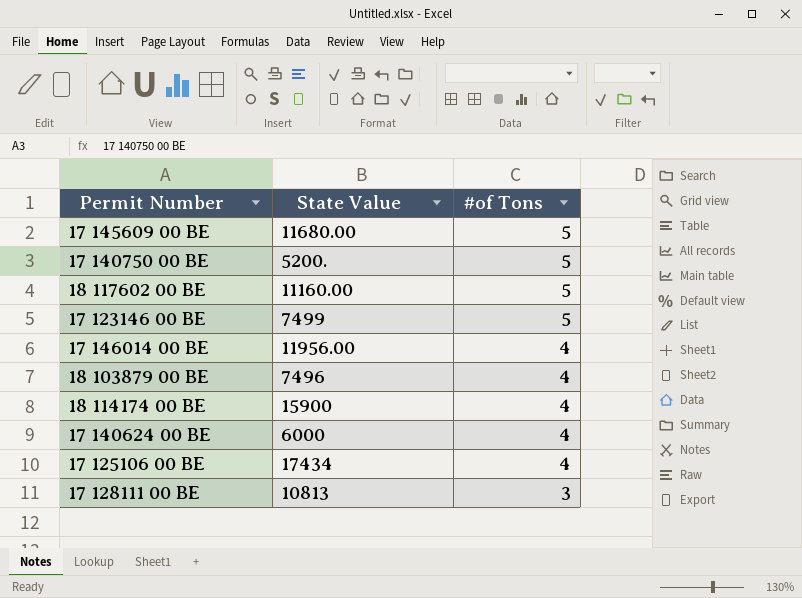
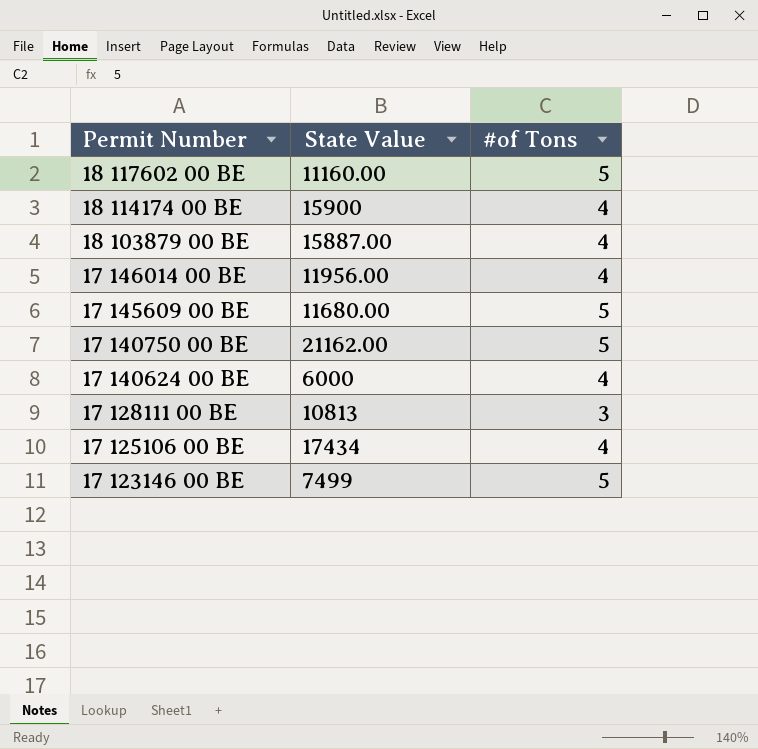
row order: #of Tons descending -> Permit Number descending
18 103879 00 BE | State Value: 7496 -> 15887.00
17 140750 00 BE | State Value: 5200. -> 21162.00

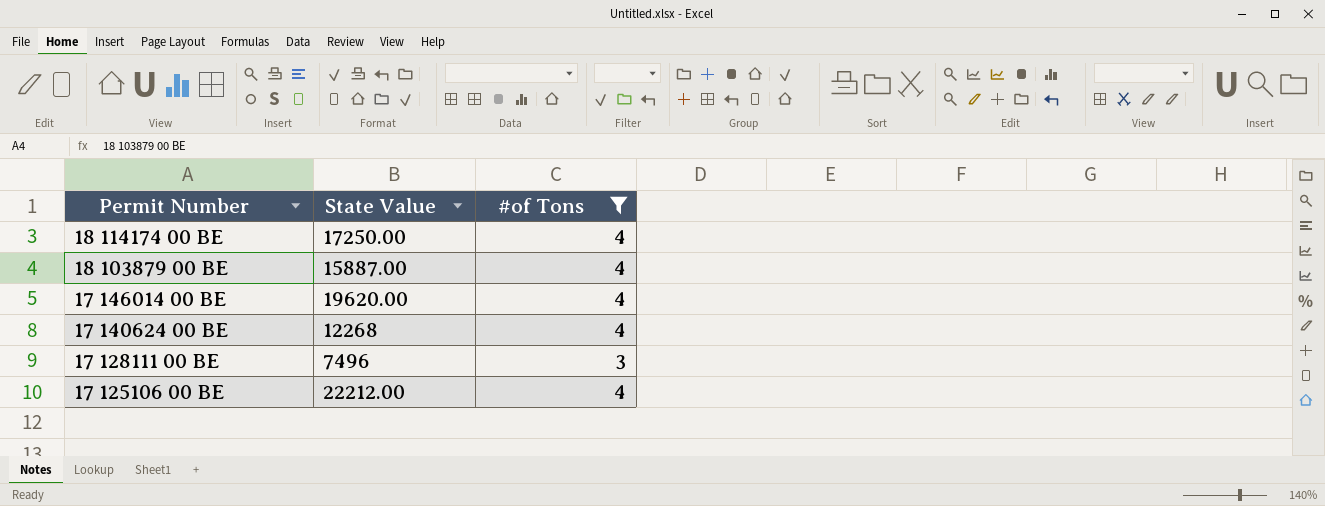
filter: none -> #of Tons != 5
18 114174 00 BE | State Value: 15900 -> 17250.00
17 146014 00 BE | State Value: 11956.00 -> 19620.00
17 140624 00 BE | State Value: 6000 -> 12268
17 128111 00 BE | State Value: 10813 -> 7496
17 125106 00 BE | State Value: 17434 -> 22212.00

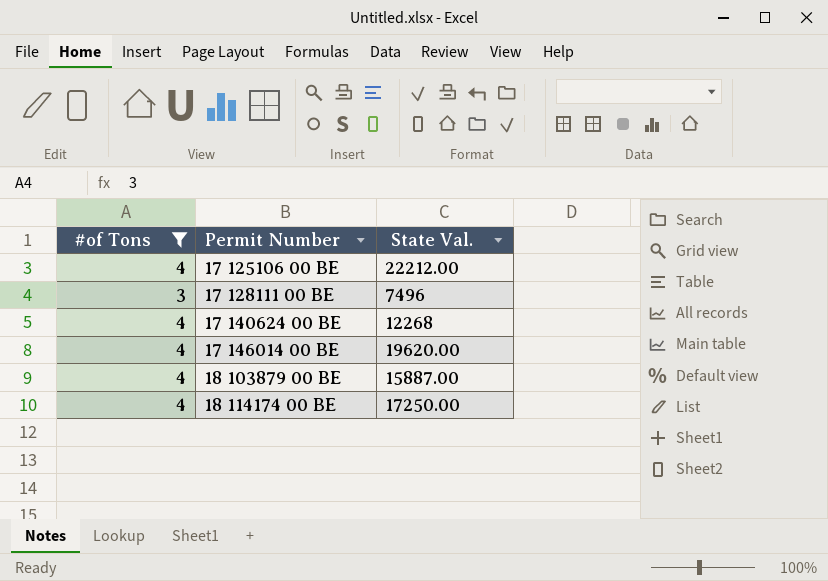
row order: Permit Number descending -> Permit Number ascending
column #of Tons | position: 3 -> 1
column name: State Value -> State Val.

